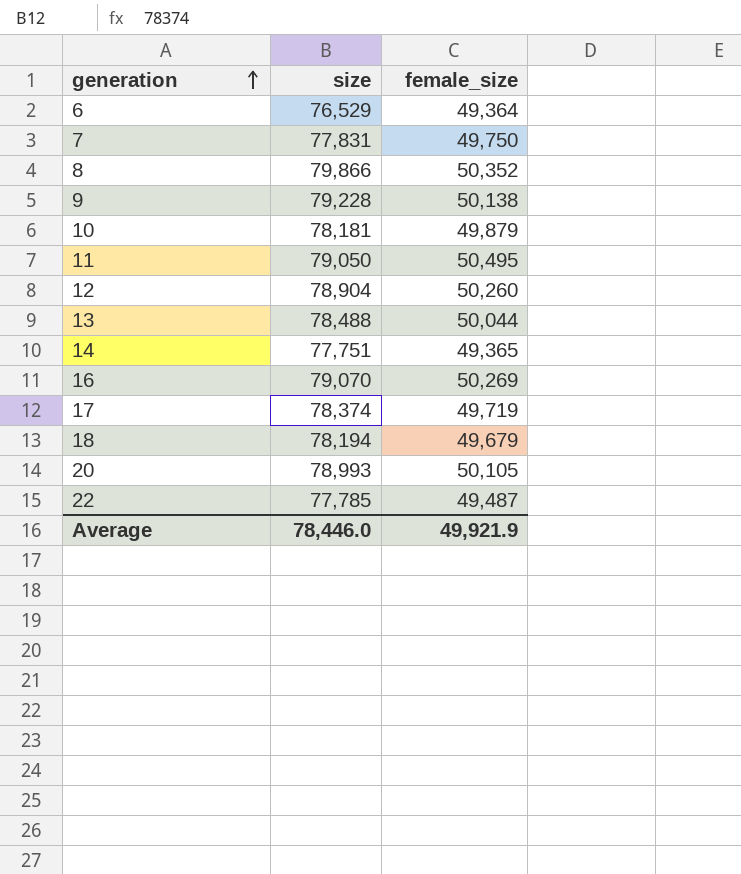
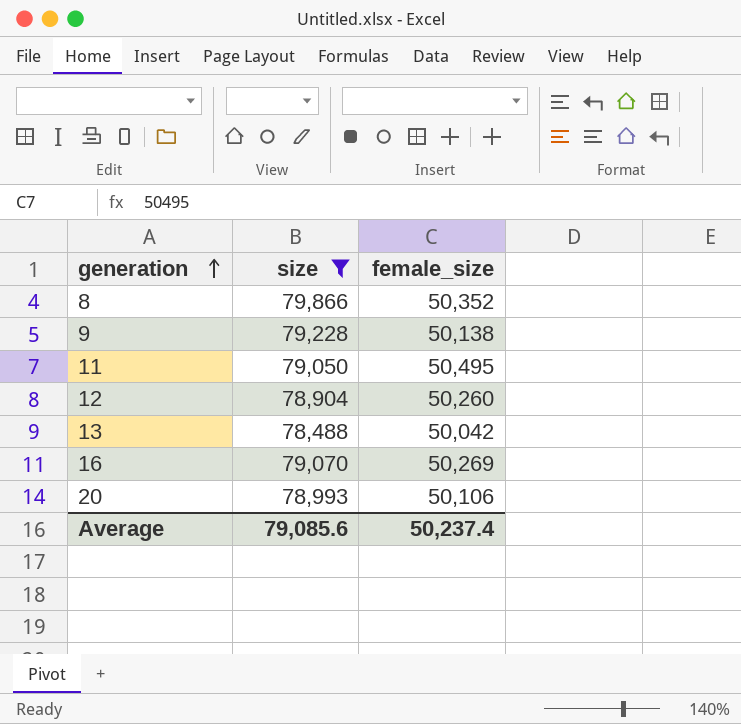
filter: none -> size >= 78,488
13 | female_size: 50,044 -> 50,042
20 | female_size: 50,105 -> 50,106
Average | size: 78,446.0 -> 79,085.6
Average | female_size: 49,921.9 -> 50,237.4

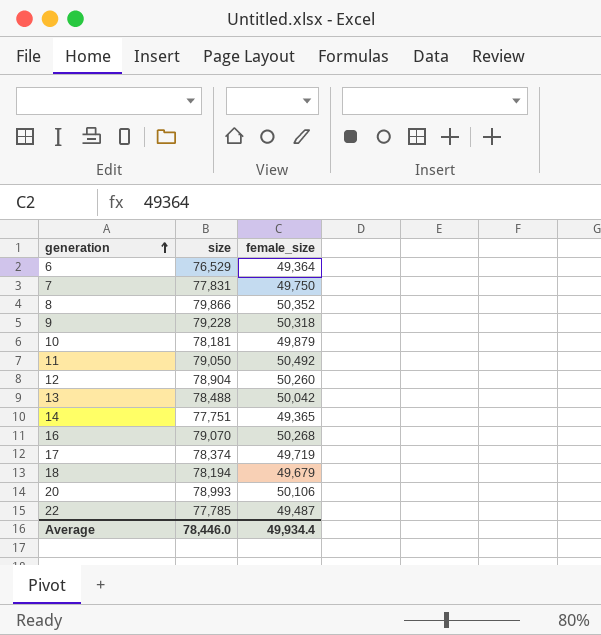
filter: size >= 78,488 -> none
9 | female_size: 50,138 -> 50,318
11 | female_size: 50,495 -> 50,492
16 | female_size: 50,269 -> 50,268
Average | size: 79,085.6 -> 78,446.0
Average | female_size: 50,237.4 -> 49,934.4

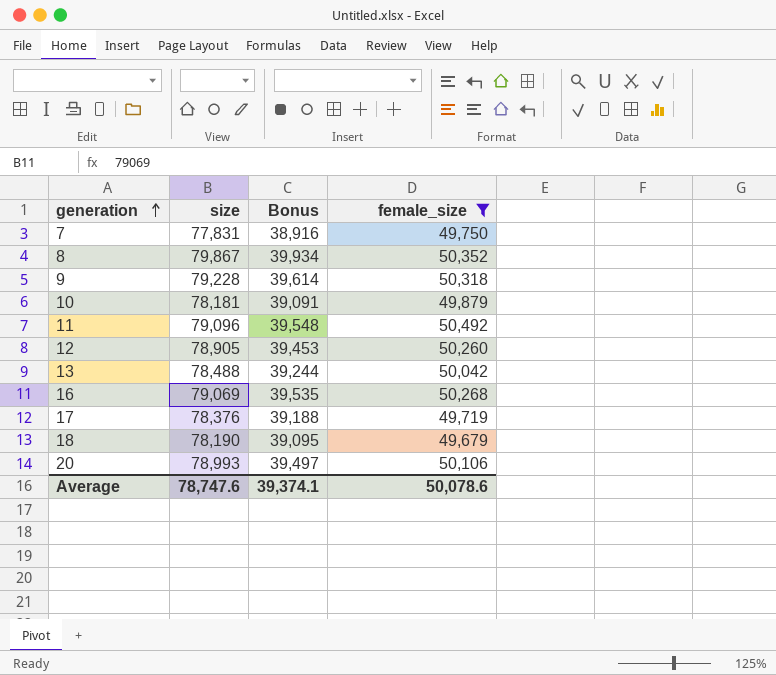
filter: none -> female_size >= 49,679
column Bonus | formula: none -> [size] * 0.5
8 | size: 79,866 -> 79,867
11 | size: 79,050 -> 79,096
12 | size: 78,904 -> 78,905
16 | size: 79,070 -> 79,069
17 | size: 78,374 -> 78,376
18 | size: 78,194 -> 78,190
Average | size: 78,446.0 -> 78,747.6
Average | female_size: 49,934.4 -> 50,078.6

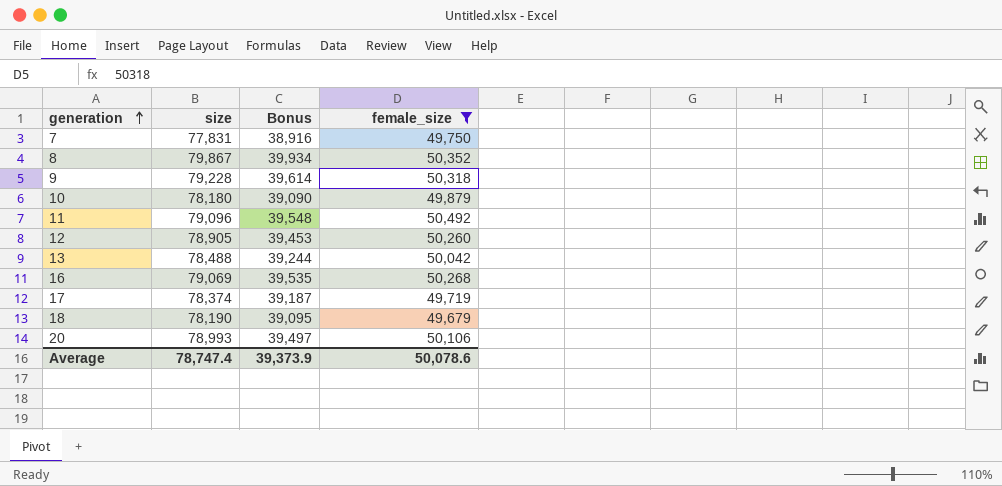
10 | size: 78,181 -> 78,180
10 | Bonus: 39,091 -> 39,090
17 | size: 78,376 -> 78,374
17 | Bonus: 39,188 -> 39,187
Average | size: 78,747.6 -> 78,747.4
Average | Bonus: 39,374.1 -> 39,373.9

